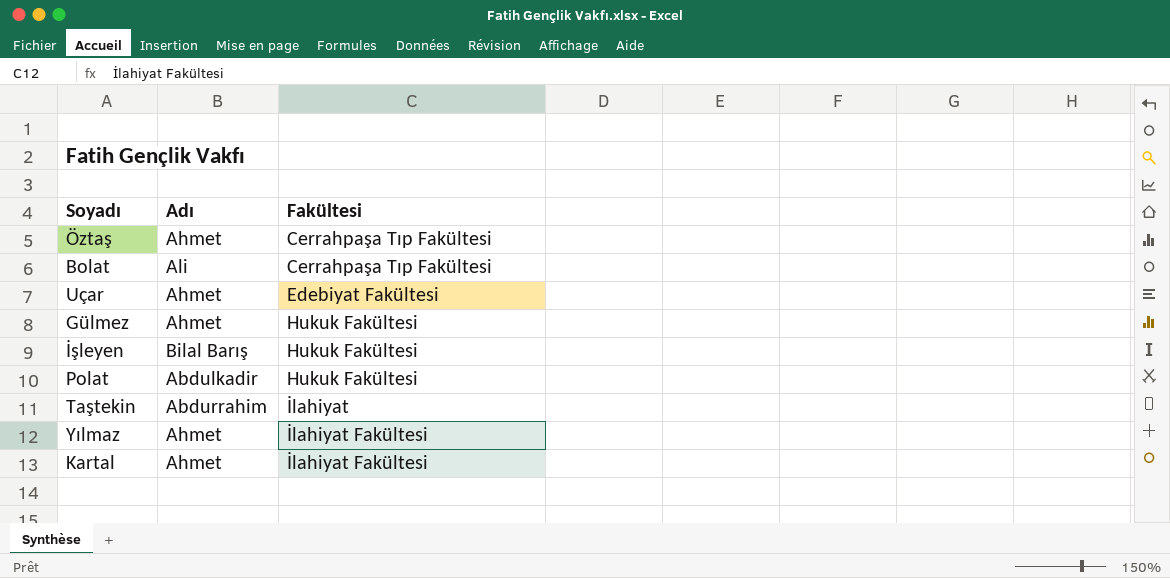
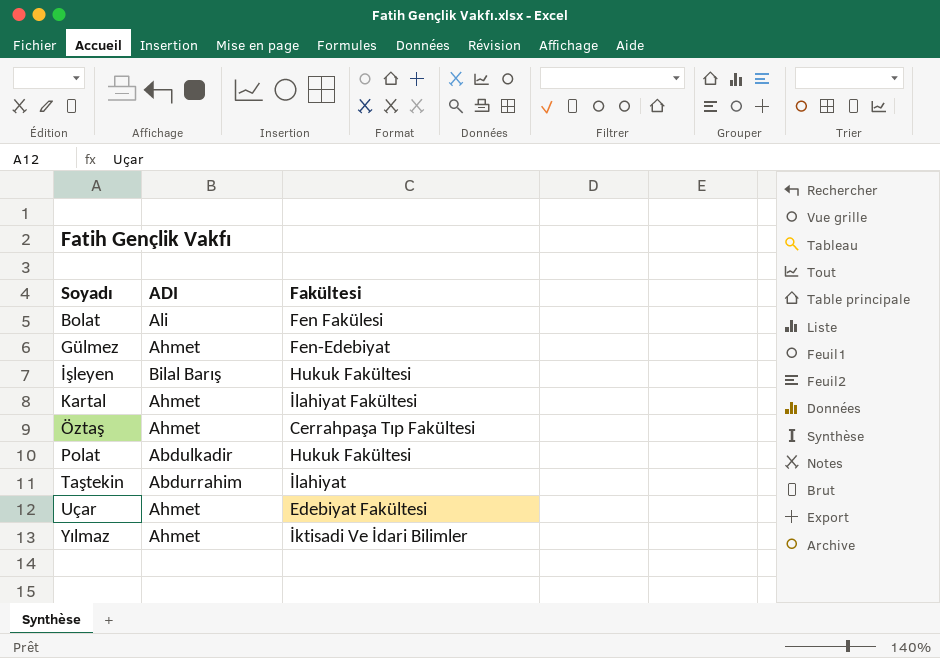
row order: Fakültesi ascending -> Soyadı ascending
column name: Adı -> ADI
Bolat | Fakültesi: Cerrahpaşa Tıp Fakültesi -> Fen Fakülesi
Gülmez | Fakültesi: Hukuk Fakültesi -> Fen-Edebiyat
Yılmaz | Fakültesi: İlahiyat Fakültesi -> İktisadi Ve İdari Bilimler

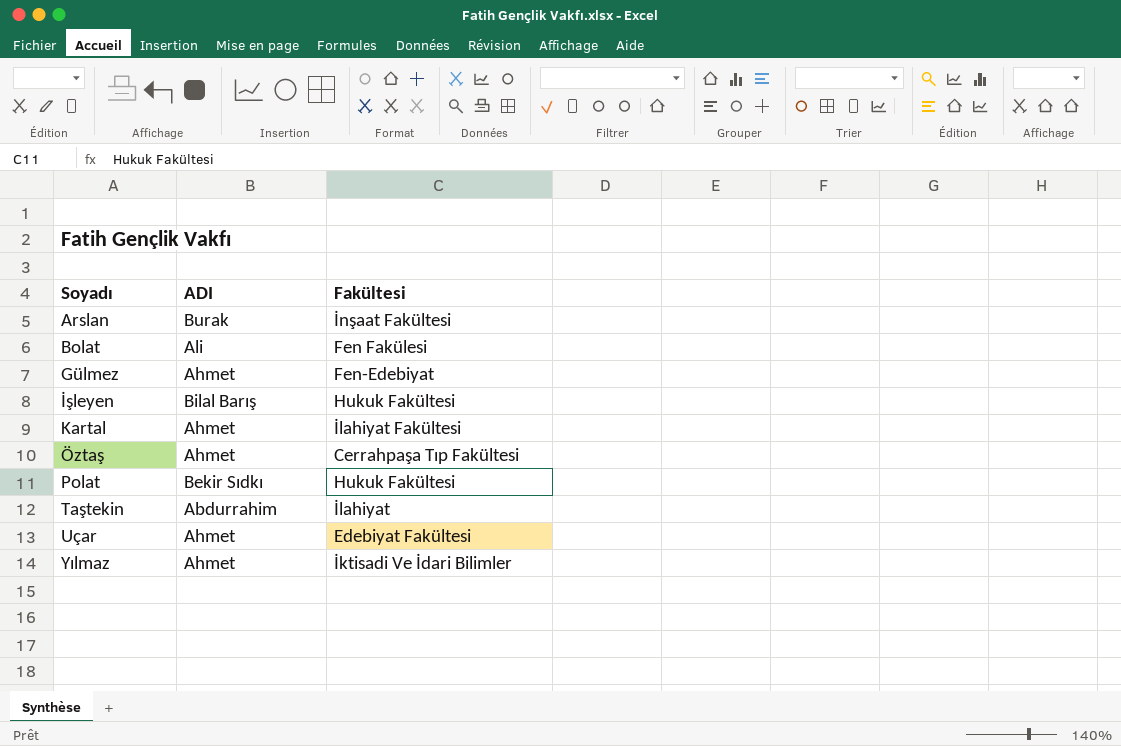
row Arslan: none -> Burak | İnşaat Fakültesi
Polat | ADI: Abdulkadir -> Bekir Sıdkı

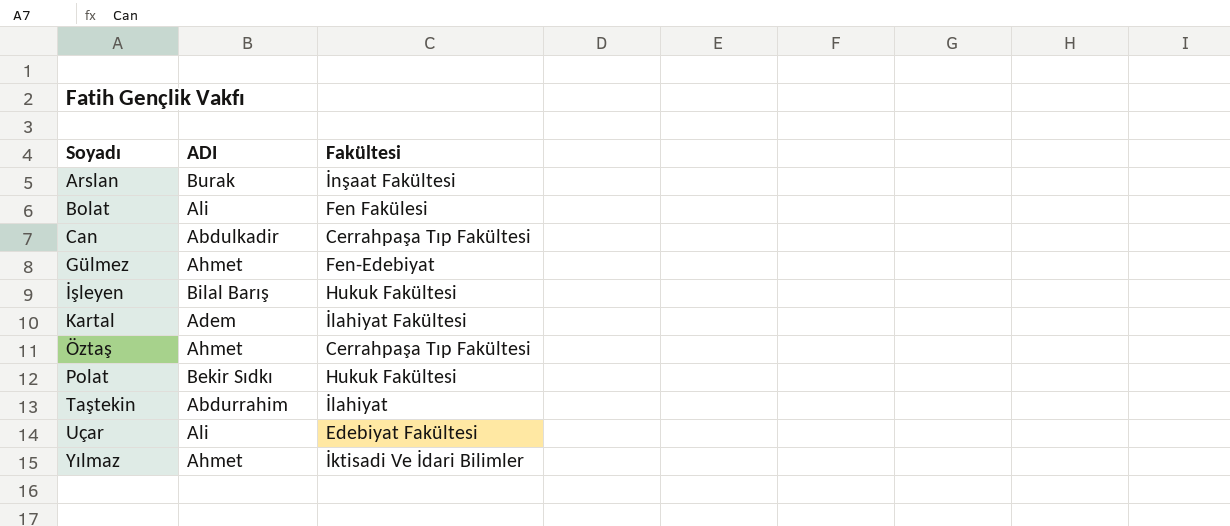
row Can: none -> Abdulkadir | Cerrahpaşa Tıp Fakültesi
Kartal | ADI: Ahmet -> Adem
Uçar | ADI: Ahmet -> Ali

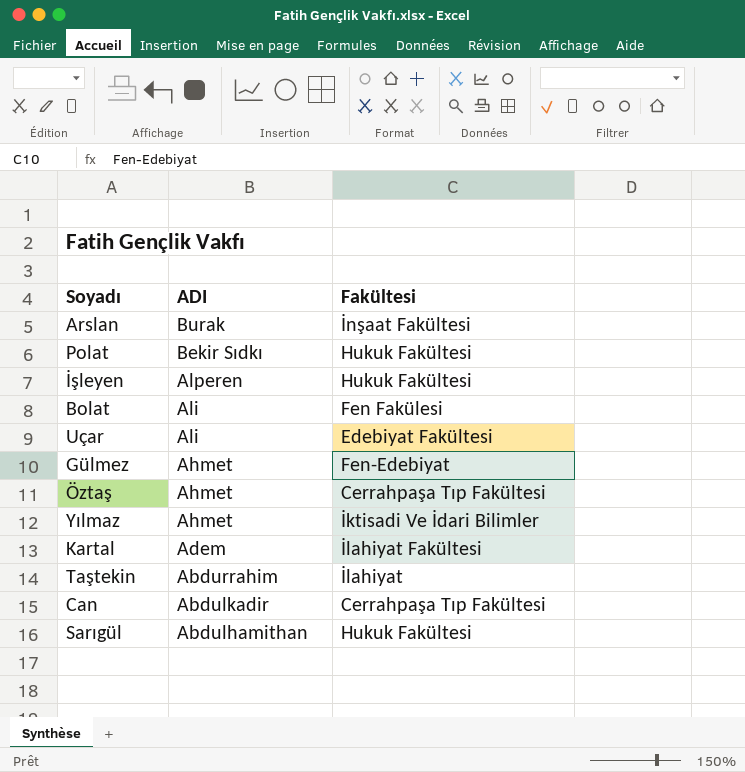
row order: Soyadı ascending -> ADI descending
İşleyen | ADI: Bilal Barış -> Alperen
row Sarıgül: none -> Abdulhamithan | Hukuk Fakültesi

